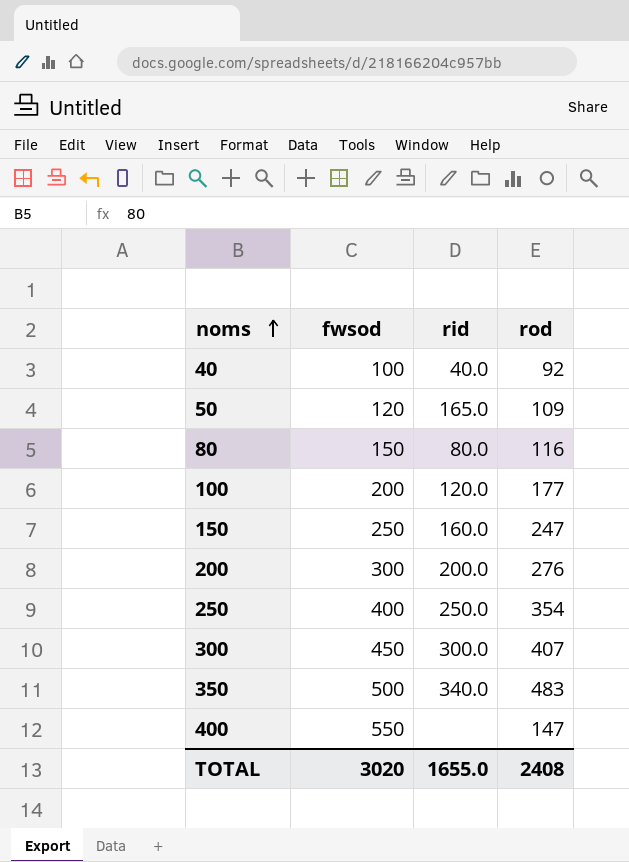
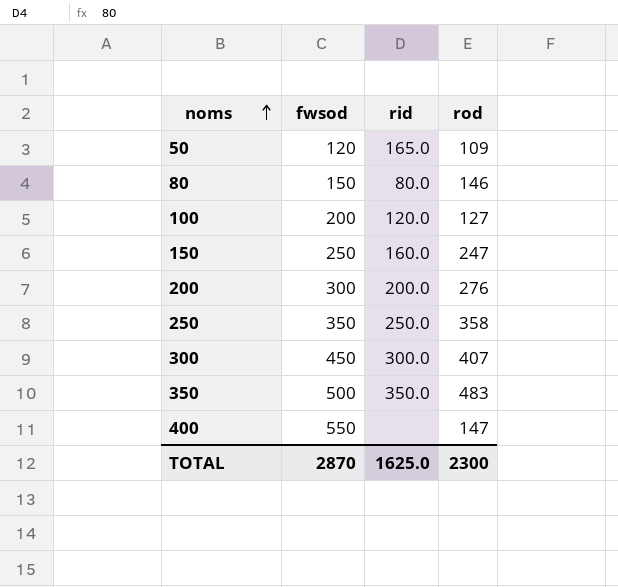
row 40: 100 | 40.0 | 92 -> none
80 | rod: 116 -> 146
100 | rod: 177 -> 127
250 | fwsod: 400 -> 350
250 | rod: 354 -> 358
350 | rid: 340.0 -> 350.0
TOTAL | fwsod: 3020 -> 2870
TOTAL | rid: 1655.0 -> 1625.0
TOTAL | rod: 2408 -> 2300

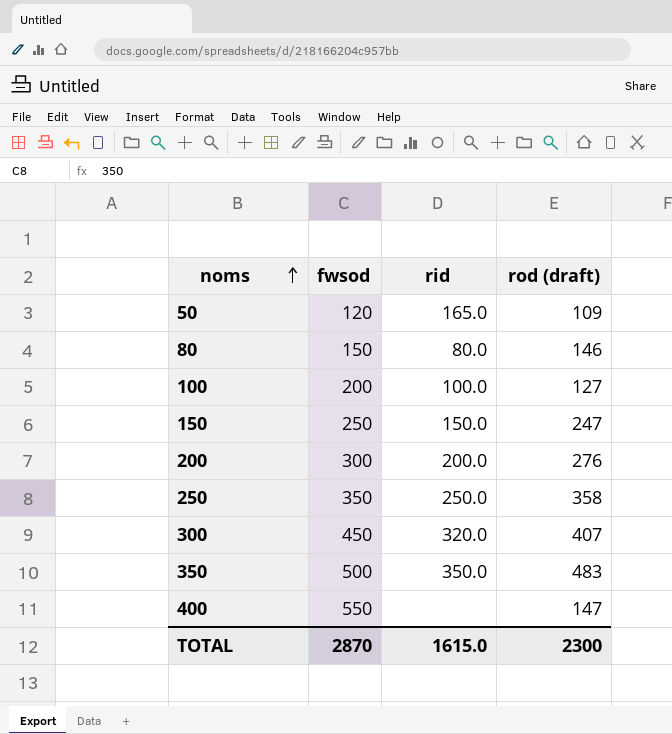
column name: rod -> rod (draft)
100 | rid: 120.0 -> 100.0
150 | rid: 160.0 -> 150.0
300 | rid: 300.0 -> 320.0
TOTAL | rid: 1625.0 -> 1615.0

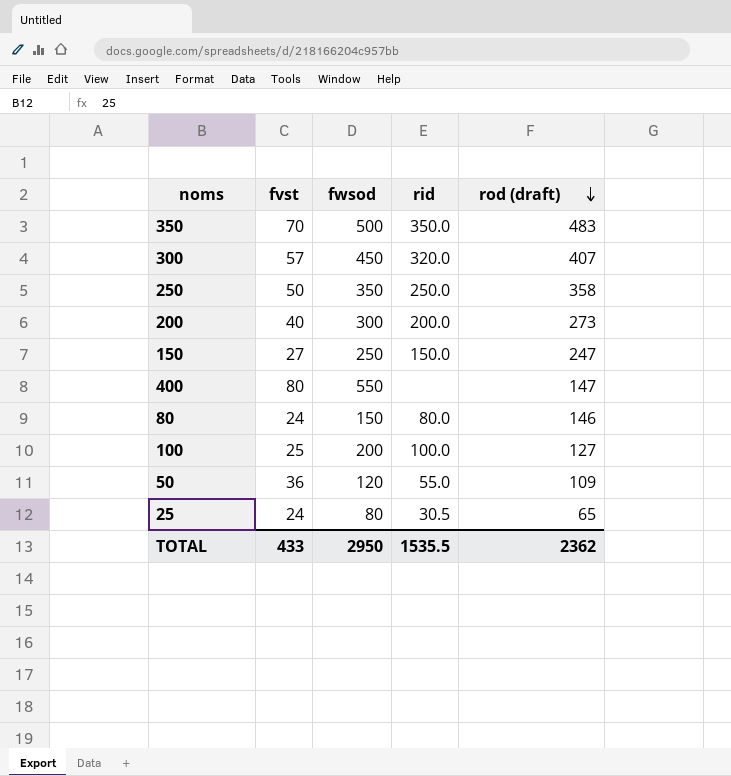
row order: noms ascending -> rod (draft) descending
column fvst | position: none -> 2
200 | rod (draft): 276 -> 273
50 | rid: 165.0 -> 55.0
row 25: none -> 24 | 80 | 30.5 | 65
TOTAL | fwsod: 2870 -> 2950
TOTAL | rid: 1615.0 -> 1535.5
TOTAL | rod (draft): 2300 -> 2362

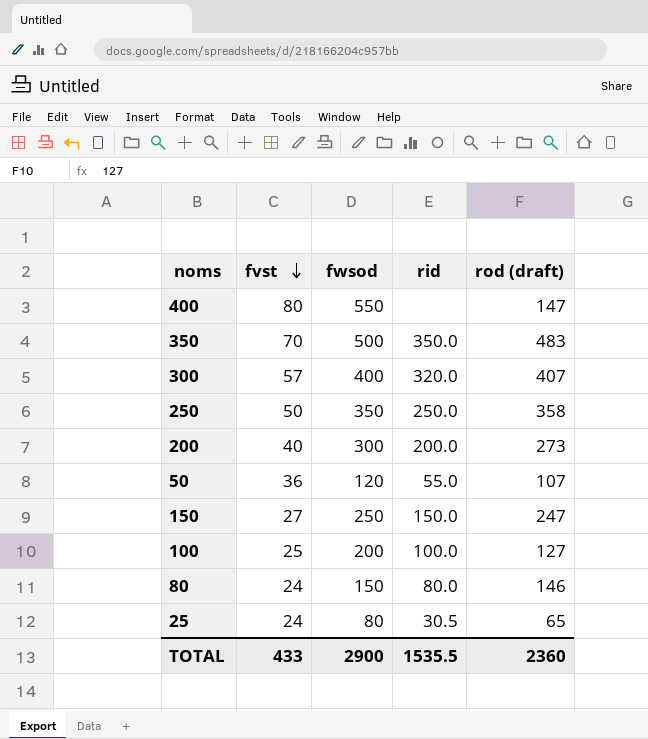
row order: rod (draft) descending -> fvst descending
300 | fwsod: 450 -> 400
50 | rod (draft): 109 -> 107
TOTAL | fwsod: 2950 -> 2900
TOTAL | rod (draft): 2362 -> 2360

